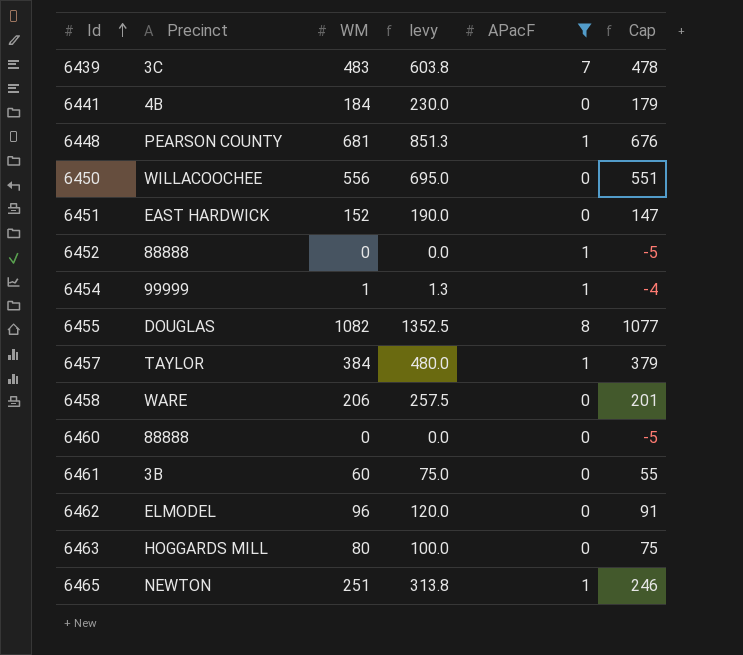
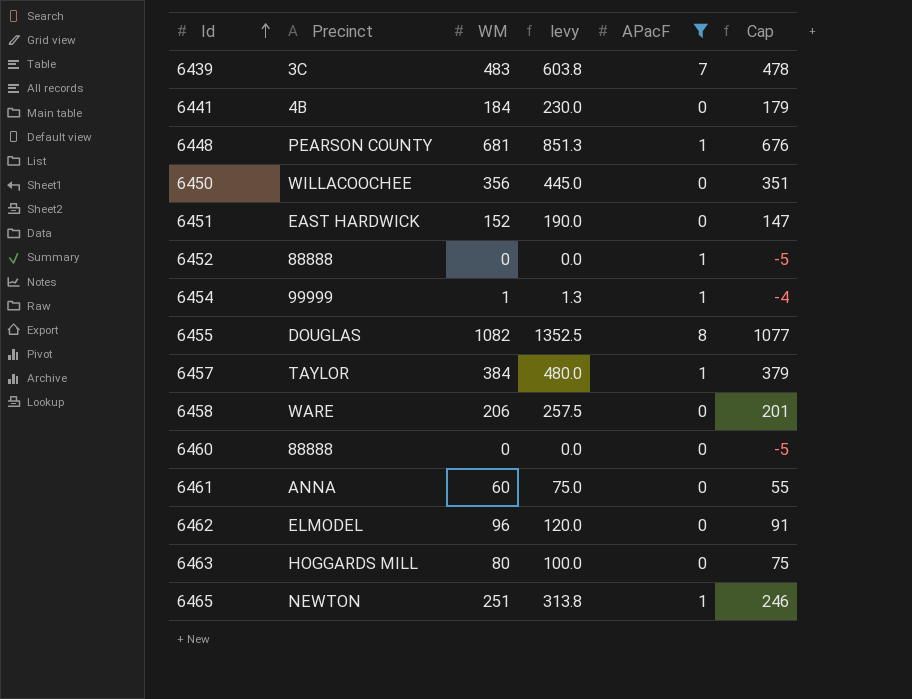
6450 | WM: 556 -> 356
6450 | levy: 695.0 -> 445.0
6450 | Cap: 551 -> 351
6461 | Precinct: 3B -> ANNA

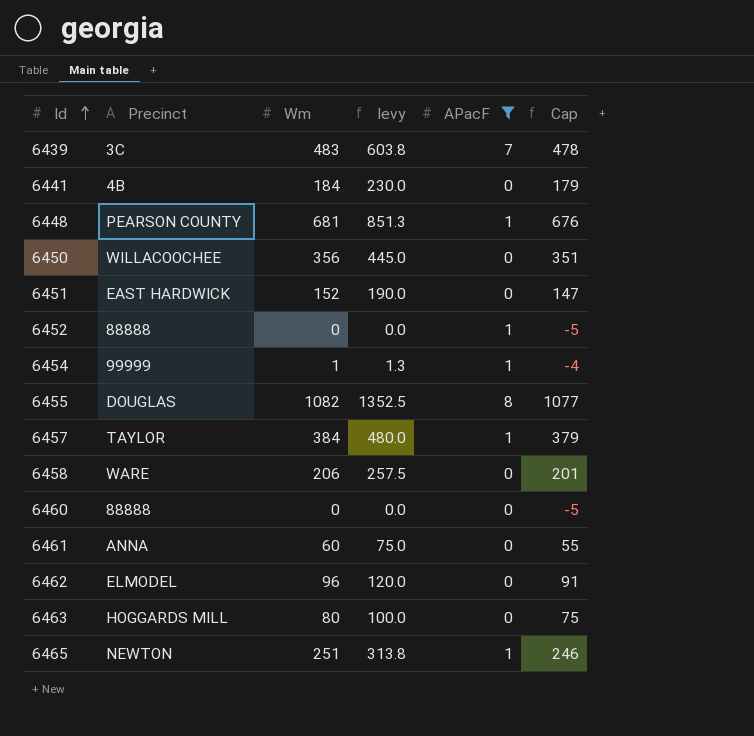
column name: WM -> Wm

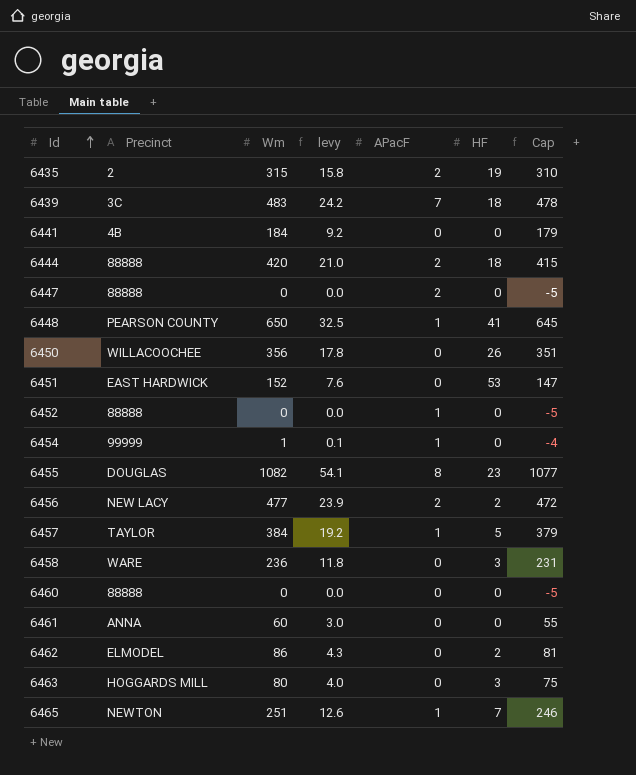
filter: APacF != 2 -> none
column levy | formula: [Wm] * 1.25 -> [Wm] * 0.05
column HF | position: none -> 6
6448 | Wm: 681 -> 650
6448 | Cap: 676 -> 645
6458 | Wm: 206 -> 236
6458 | Cap: 201 -> 231
6462 | Wm: 96 -> 86
6462 | Cap: 91 -> 81

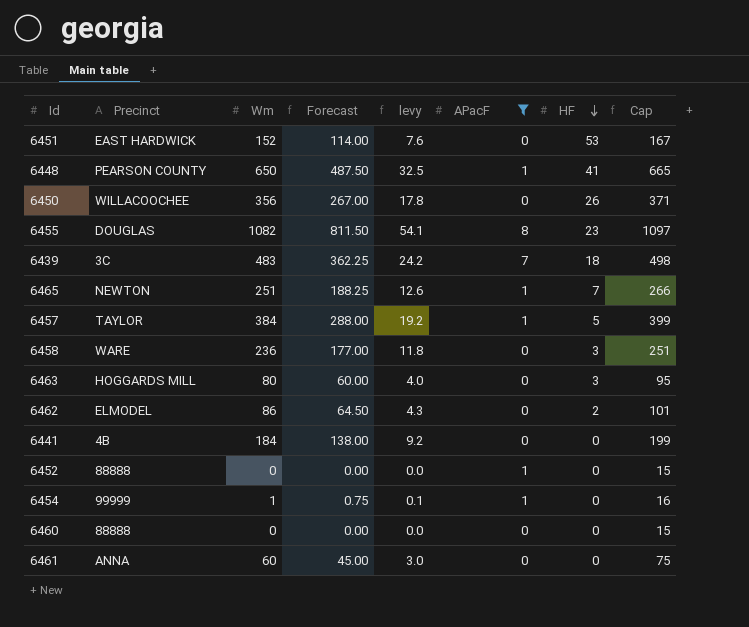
filter: none -> APacF != 2
row order: Id ascending -> HF descending
column Forecast | formula: none -> [Wm] * 0.75
column Cap | formula: [Wm] - 5 -> [Wm] + 15

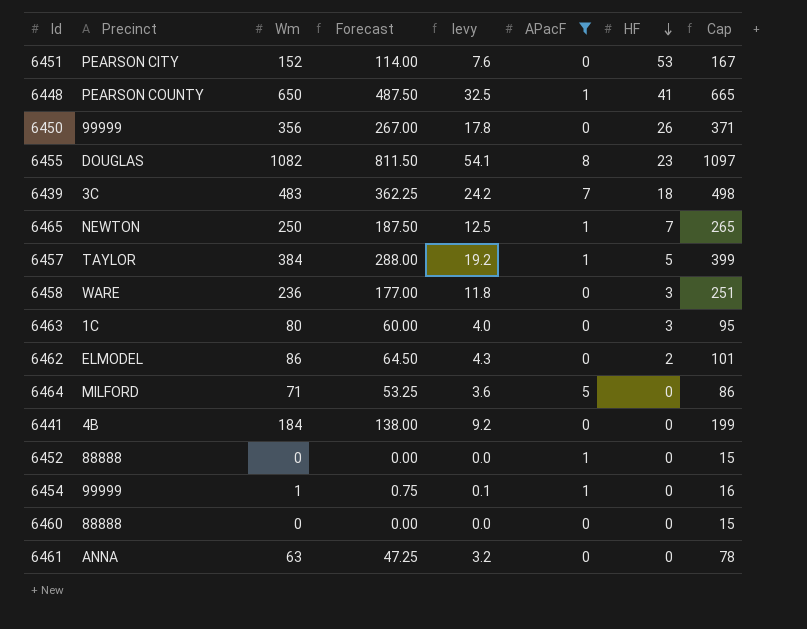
6451 | Precinct: EAST HARDWICK -> PEARSON CITY
6450 | Precinct: WILLACOOCHEE -> 99999
6465 | Wm: 251 -> 250
6465 | Forecast: 188.25 -> 187.50
6465 | levy: 12.6 -> 12.5
6465 | Cap: 266 -> 265
6463 | Precinct: HOGGARDS MILL -> 1C
row 6464: none -> MILFORD | 71 | 53.25 | 3.6 | 5 | 0 | 86
6461 | Wm: 60 -> 63
6461 | Forecast: 45.00 -> 47.25
6461 | levy: 3.0 -> 3.2
6461 | Cap: 75 -> 78

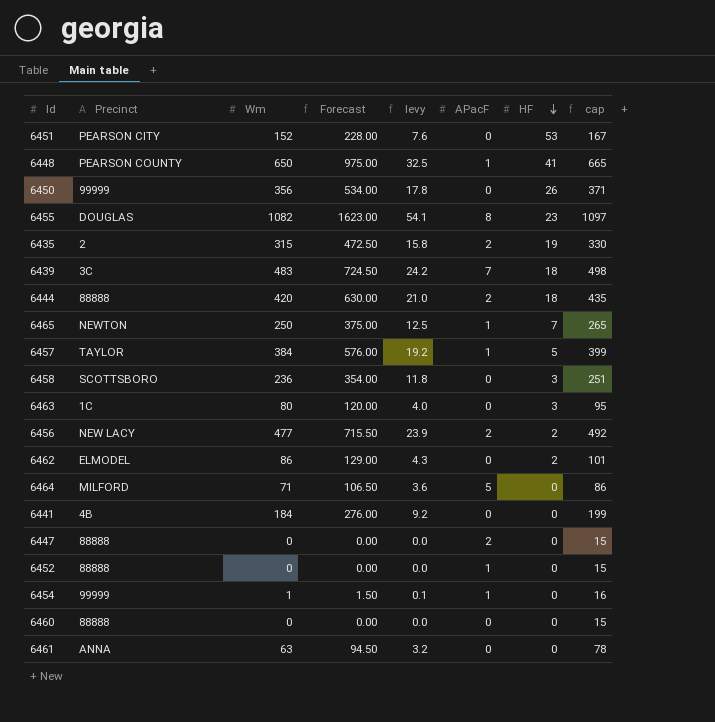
filter: APacF != 2 -> none
column Forecast | formula: [Wm] * 0.75 -> [Wm] * 1.5
column name: Cap -> cap
6458 | Precinct: WARE -> SCOTTSBORO

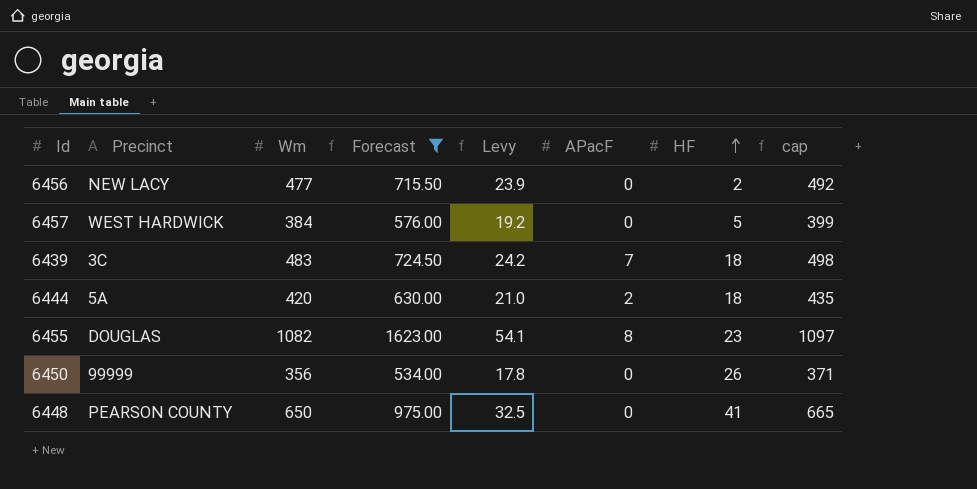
filter: none -> Forecast >= 534.00
row order: HF descending -> HF ascending
column name: levy -> Levy
6456 | APacF: 2 -> 0
6457 | Precinct: TAYLOR -> WEST HARDWICK
6457 | APacF: 1 -> 0
6444 | Precinct: 88888 -> 5A
6448 | APacF: 1 -> 0

